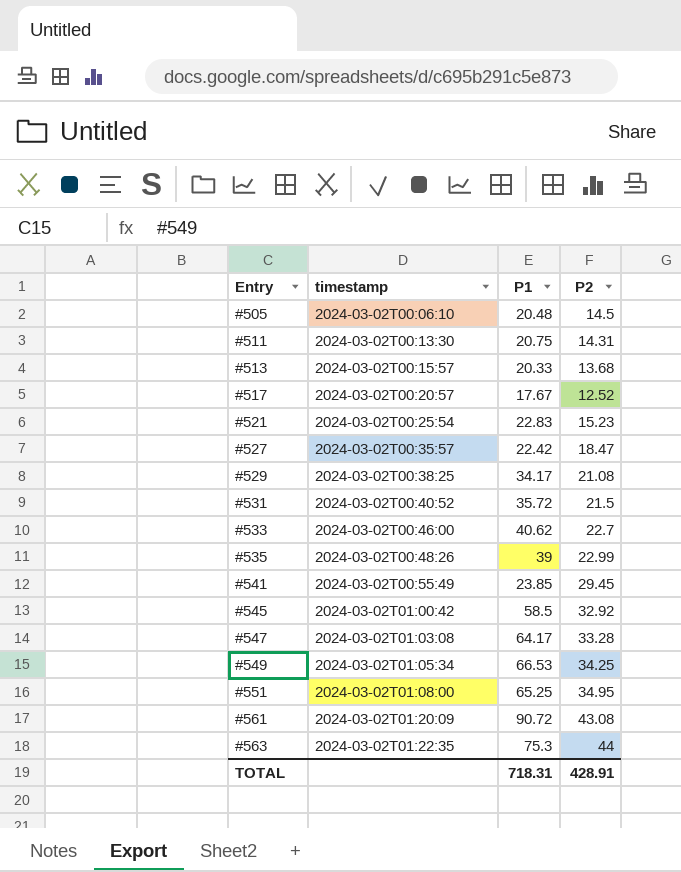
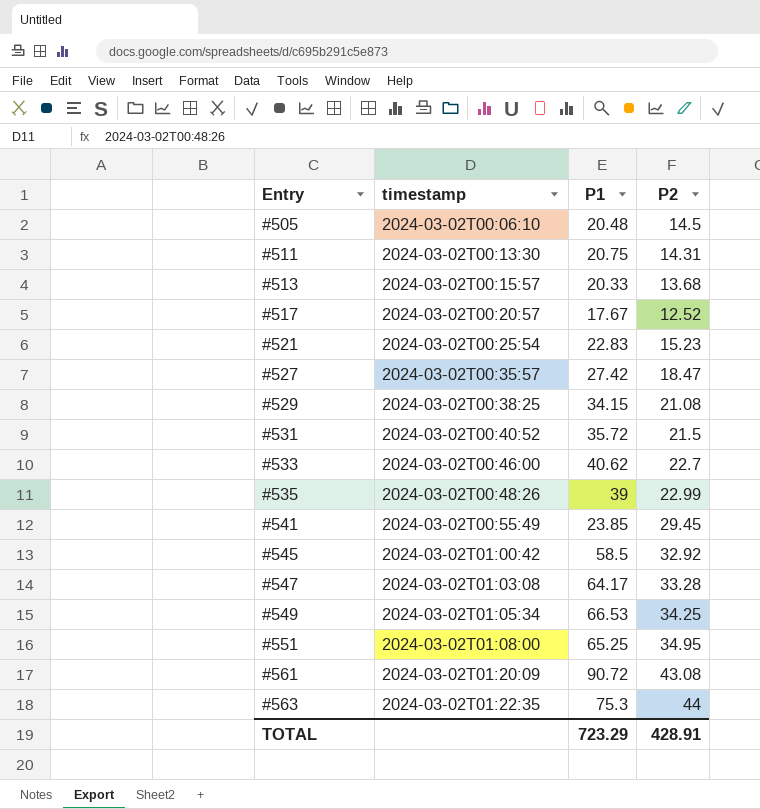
#527 | P1: 22.42 -> 27.42
#529 | P1: 34.17 -> 34.15
TOTAL | P1: 718.31 -> 723.29

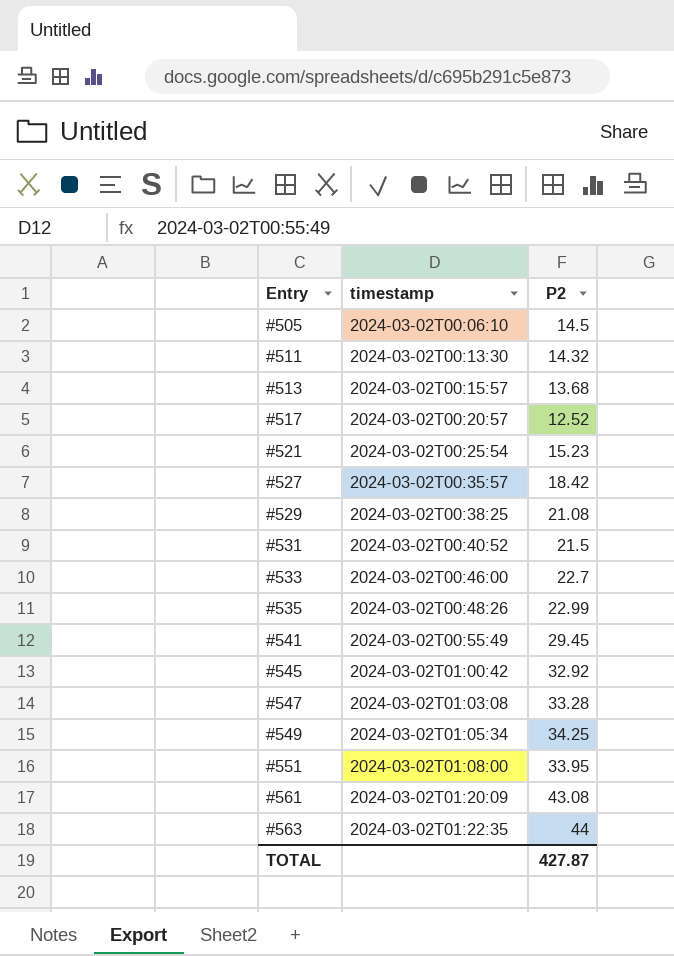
column P1 | position: 3 -> none
#511 | P2: 14.31 -> 14.32
#527 | P2: 18.47 -> 18.42
#551 | P2: 34.95 -> 33.95
TOTAL | P2: 428.91 -> 427.87

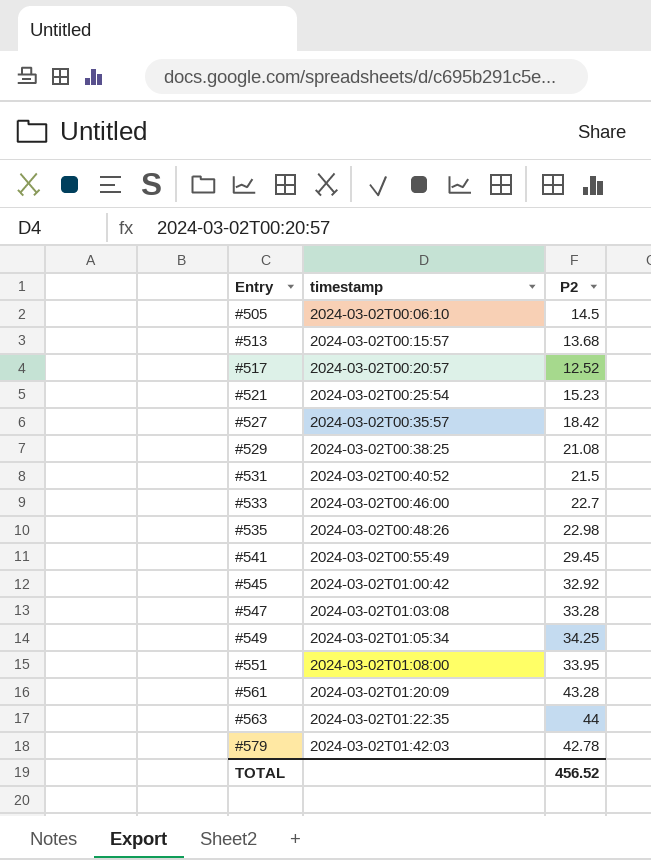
row #511: 2024-03-02T00:13:30 | 14.32 -> none
#535 | P2: 22.99 -> 22.98
#561 | P2: 43.08 -> 43.28
row #579: none -> 2024-03-02T01:42:03 | 42.78
TOTAL | P2: 427.87 -> 456.52

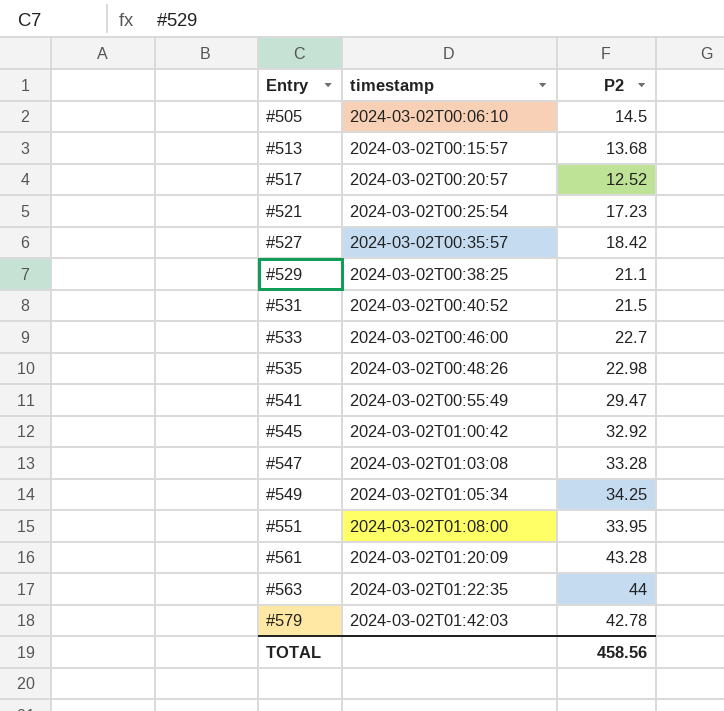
#521 | P2: 15.23 -> 17.23
#529 | P2: 21.08 -> 21.1
#541 | P2: 29.45 -> 29.47
TOTAL | P2: 456.52 -> 458.56

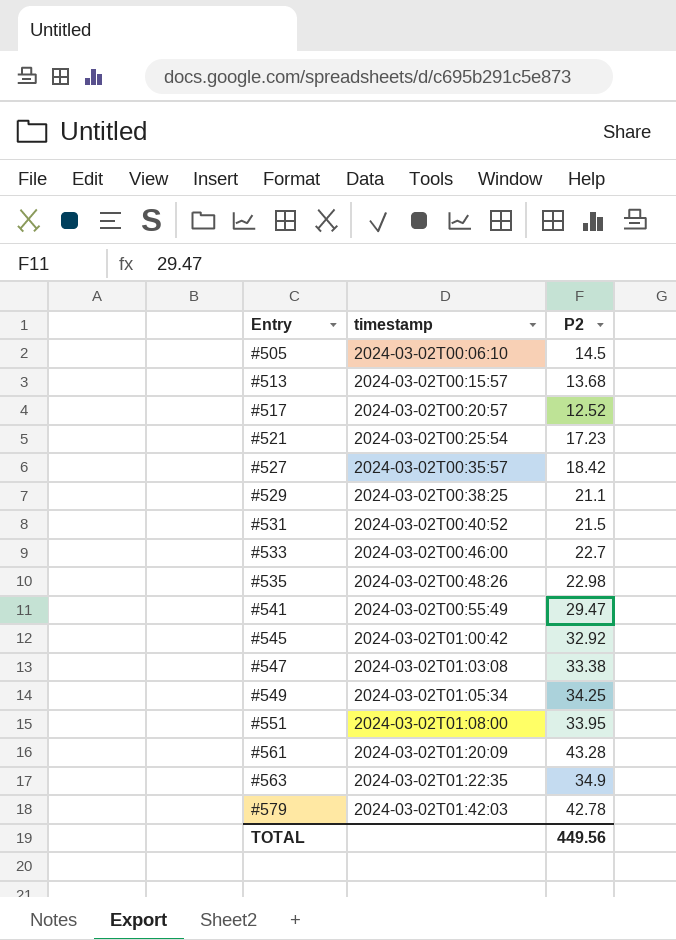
#547 | P2: 33.28 -> 33.38
#563 | P2: 44 -> 34.9
TOTAL | P2: 458.56 -> 449.56

